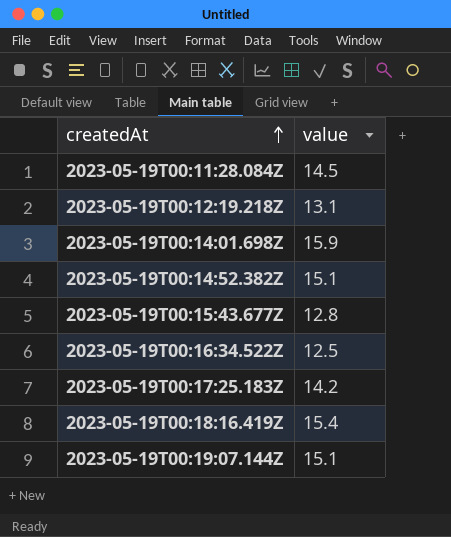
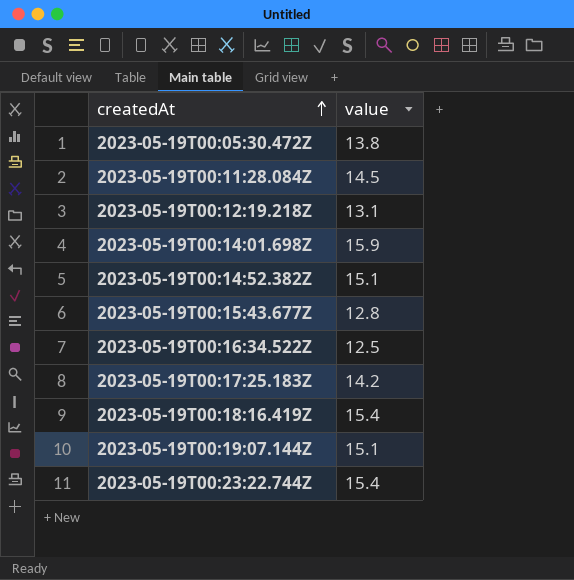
row 2023-05-19T00:05:30.472Z: none -> 13.8
row 2023-05-19T00:23:22.744Z: none -> 15.4

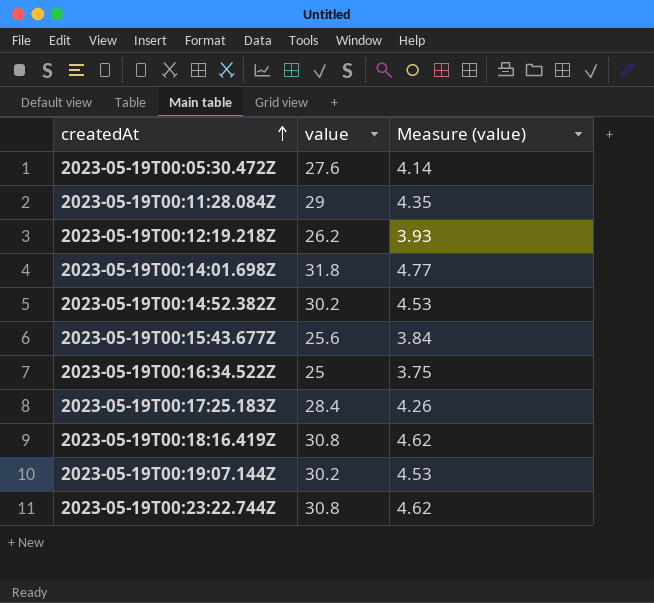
column Measure (value) | formula: none -> [value] * 0.15
2023-05-19T00:05:30.472Z | value: 13.8 -> 27.6
2023-05-19T00:11:28.084Z | value: 14.5 -> 29
2023-05-19T00:12:19.218Z | value: 13.1 -> 26.2
2023-05-19T00:14:01.698Z | value: 15.9 -> 31.8
2023-05-19T00:14:52.382Z | value: 15.1 -> 30.2
2023-05-19T00:15:43.677Z | value: 12.8 -> 25.6
2023-05-19T00:16:34.522Z | value: 12.5 -> 25
2023-05-19T00:17:25.183Z | value: 14.2 -> 28.4
2023-05-19T00:18:16.419Z | value: 15.4 -> 30.8
2023-05-19T00:19:07.144Z | value: 15.1 -> 30.2
2023-05-19T00:23:22.744Z | value: 15.4 -> 30.8

